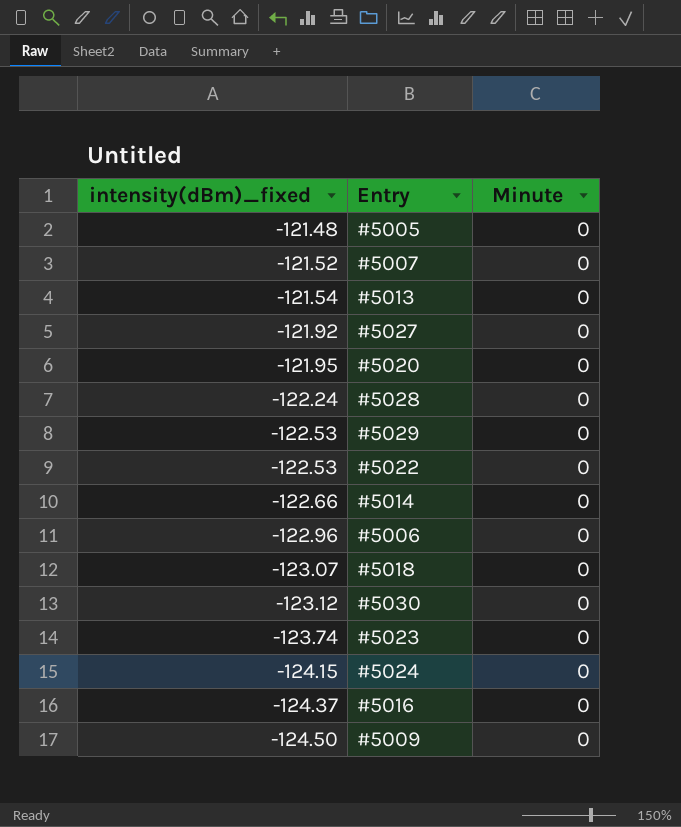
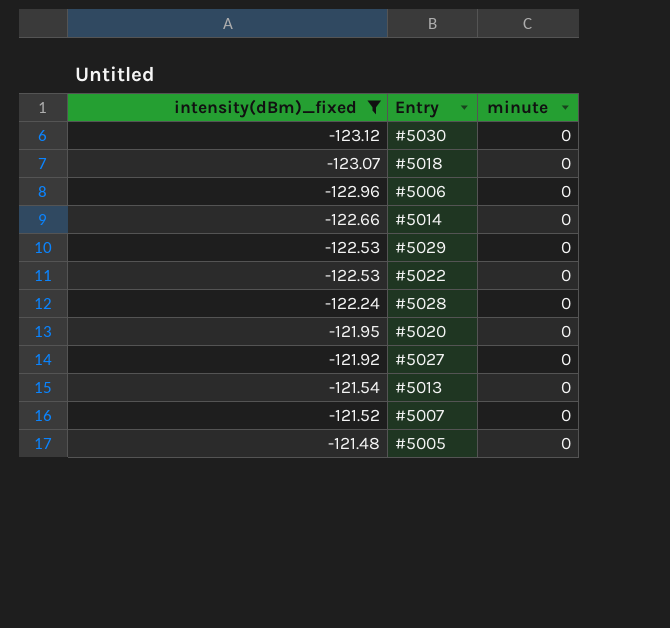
filter: none -> intensity(dBm)_fixed >= -123.12
row order: intensity(dBm)_fixed descending -> intensity(dBm)_fixed ascending
column name: Minute -> minute

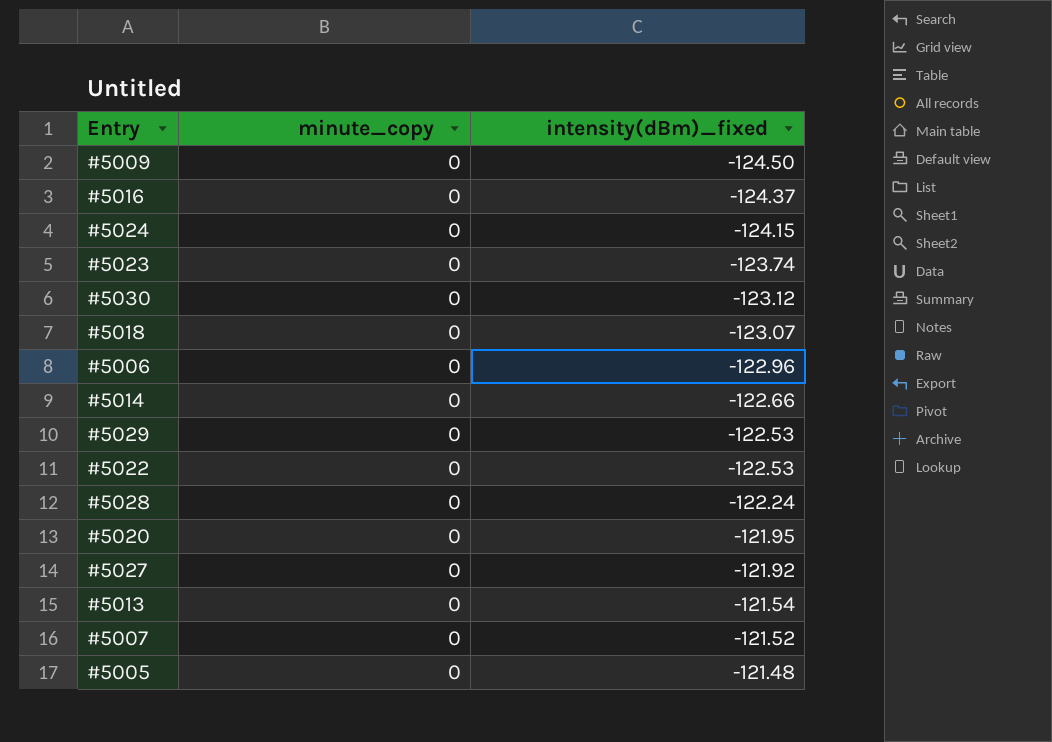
filter: intensity(dBm)_fixed >= -123.12 -> none
column name: minute -> minute_copy
column intensity(dBm)_fixed | position: 1 -> 3

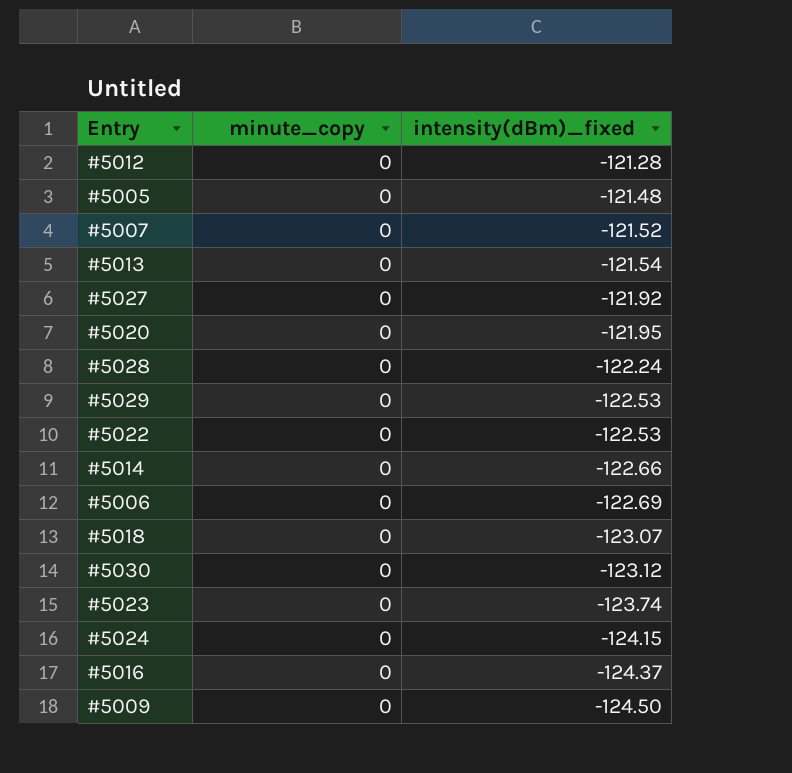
row order: intensity(dBm)_fixed ascending -> intensity(dBm)_fixed descending
row #5012: none -> 0 | -121.28
#5006 | intensity(dBm)_fixed: -122.96 -> -122.69

